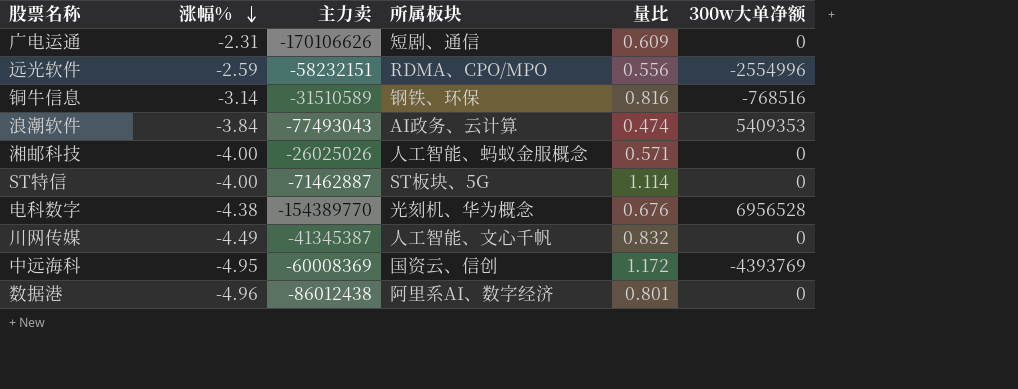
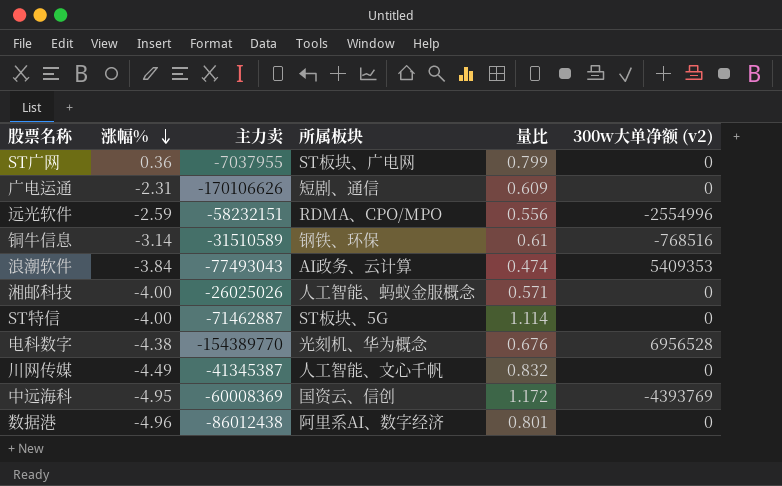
column name: 300w大单净额 -> 300w大单净额 (v2)
row ST广网: none -> 0.36 | -7037955 | ST板块、广电网 | 0.799 | 0
铜牛信息 | 量比: 0.816 -> 0.61

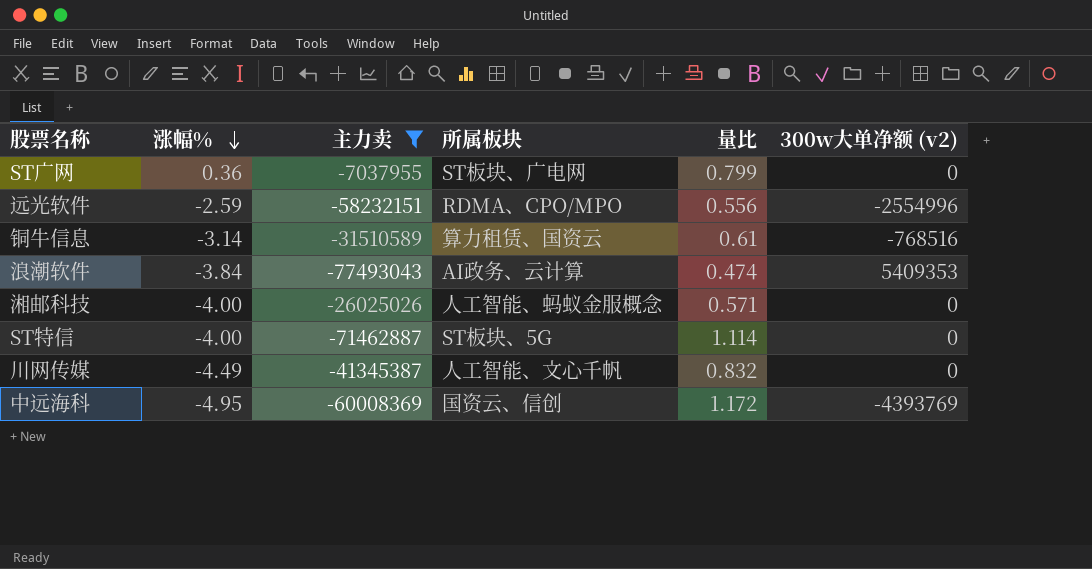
filter: none -> 主力卖 >= -77493043
铜牛信息 | 所属板块: 钢铁、环保 -> 算力租赁、国资云

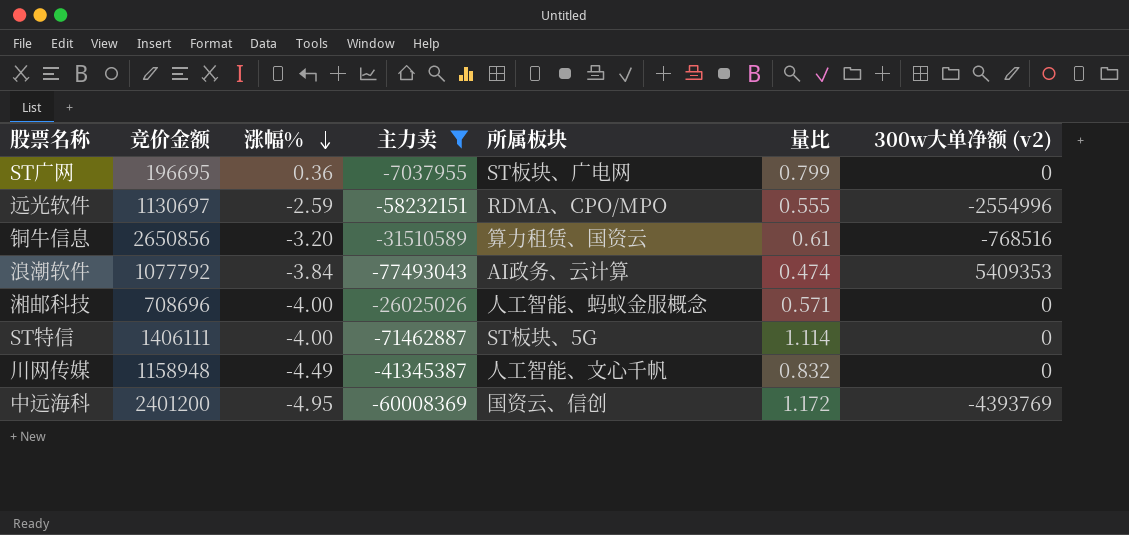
column 竞价金额 | position: none -> 2
远光软件 | 量比: 0.556 -> 0.555
铜牛信息 | 涨幅%: -3.14 -> -3.20

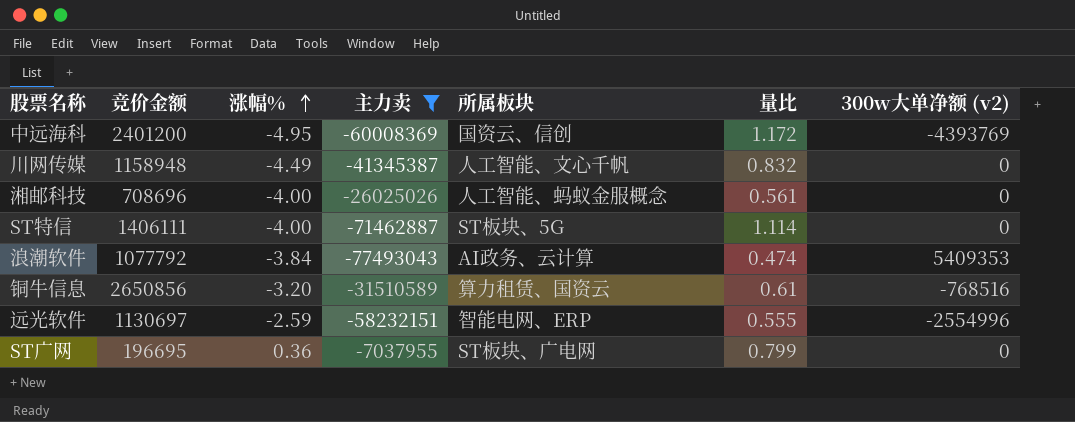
row order: 涨幅% descending -> 涨幅% ascending
湘邮科技 | 量比: 0.571 -> 0.561
远光软件 | 所属板块: RDMA、CPO/MPO -> 智能电网、ERP

